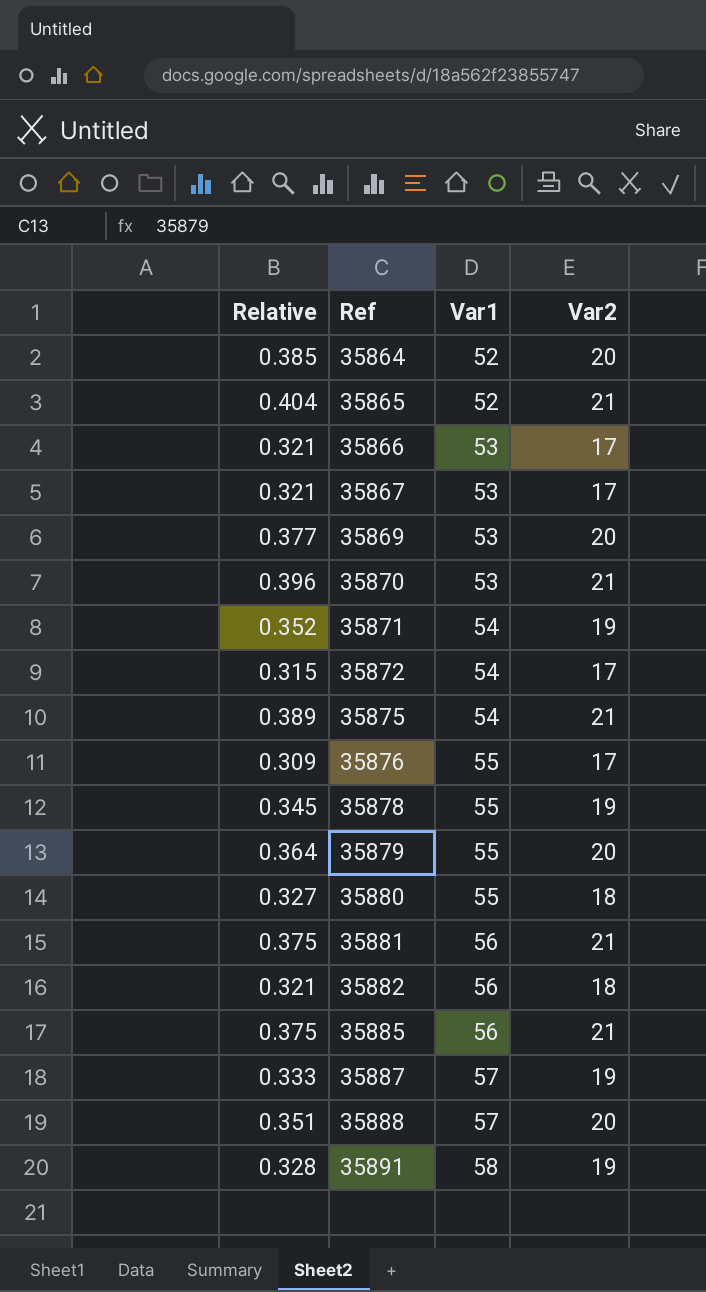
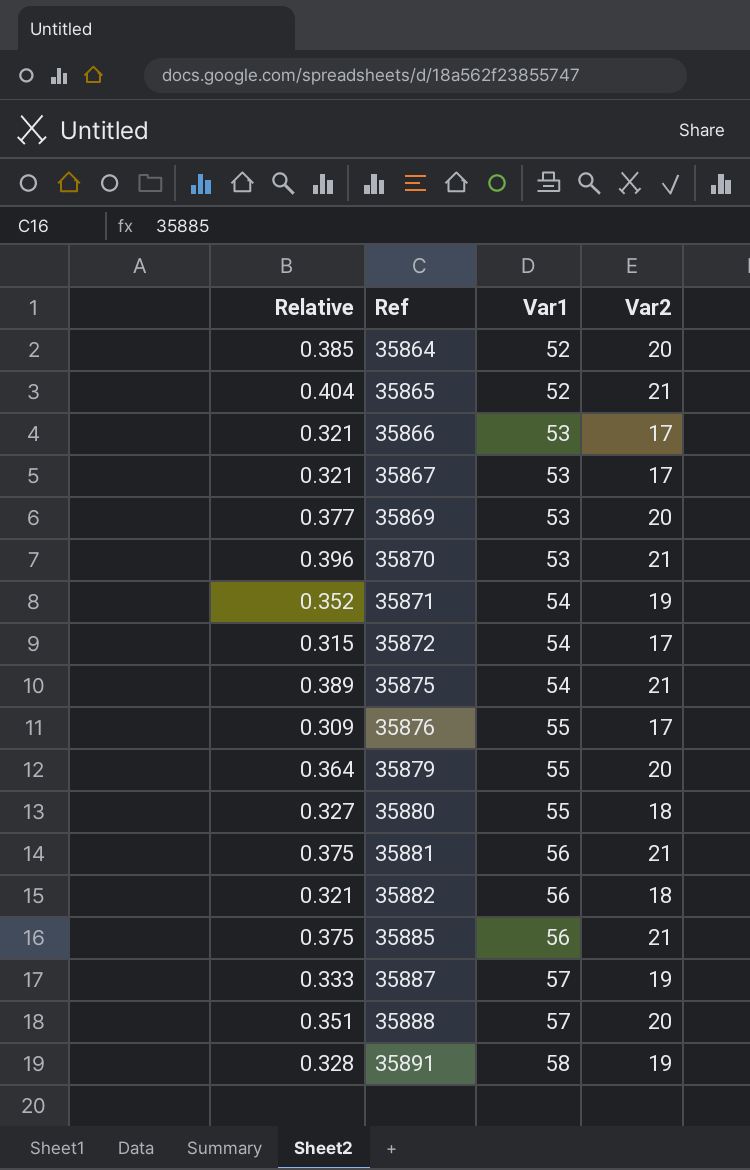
row 35878: 0.345 | 55 | 19 -> none

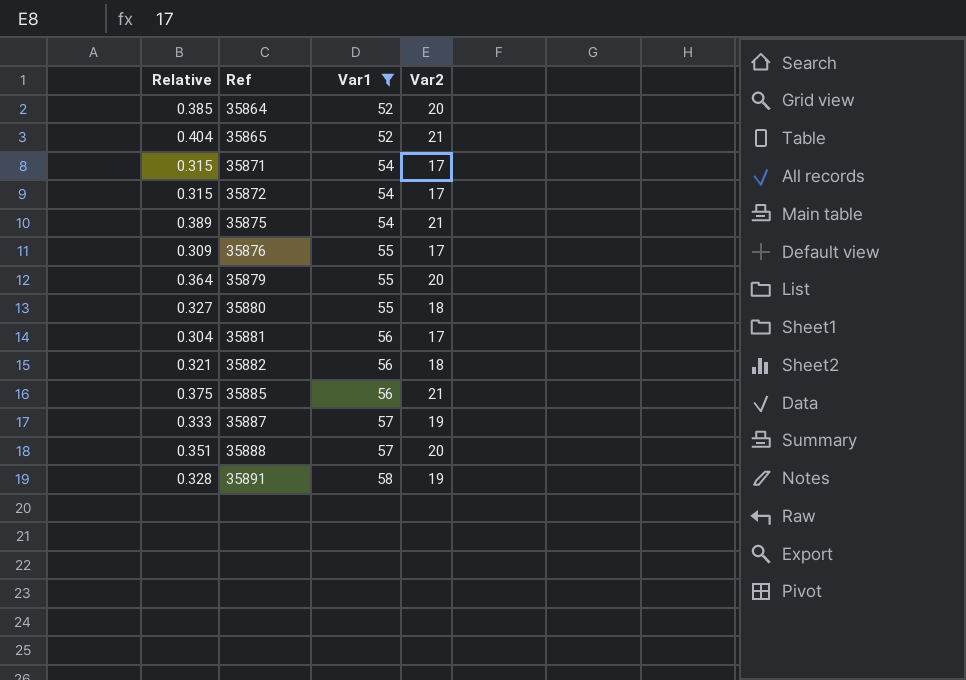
filter: none -> Var1 != 53
35871 | Relative: 0.352 -> 0.315
35871 | Var2: 19 -> 17
35881 | Relative: 0.375 -> 0.304
35881 | Var2: 21 -> 17

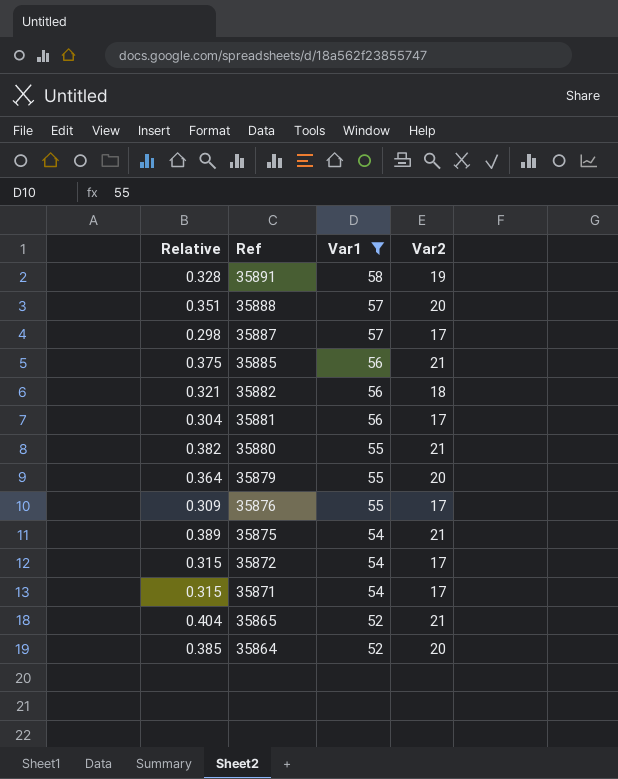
row order: Ref ascending -> Ref descending
35887 | Relative: 0.333 -> 0.298
35887 | Var2: 19 -> 17
35880 | Relative: 0.327 -> 0.382
35880 | Var2: 18 -> 21

